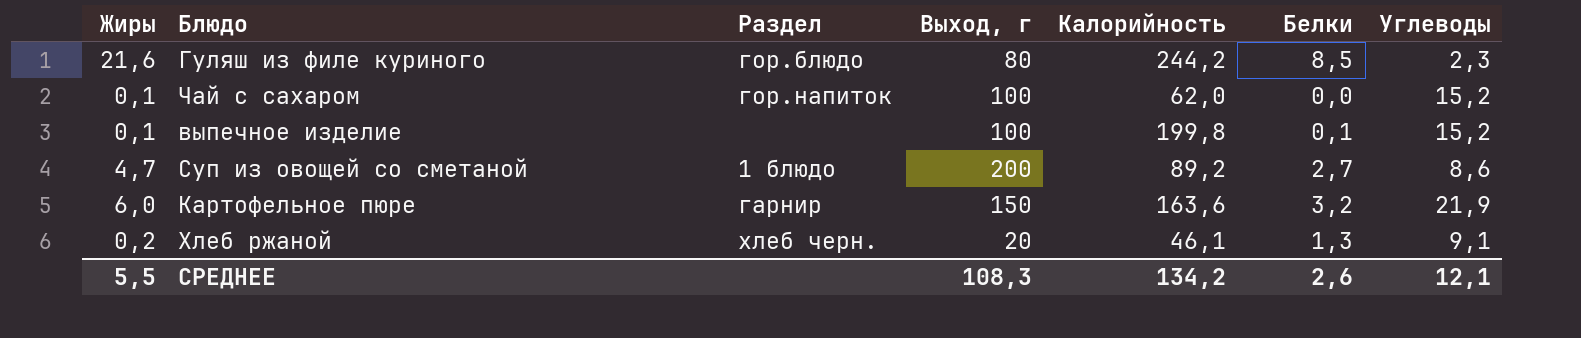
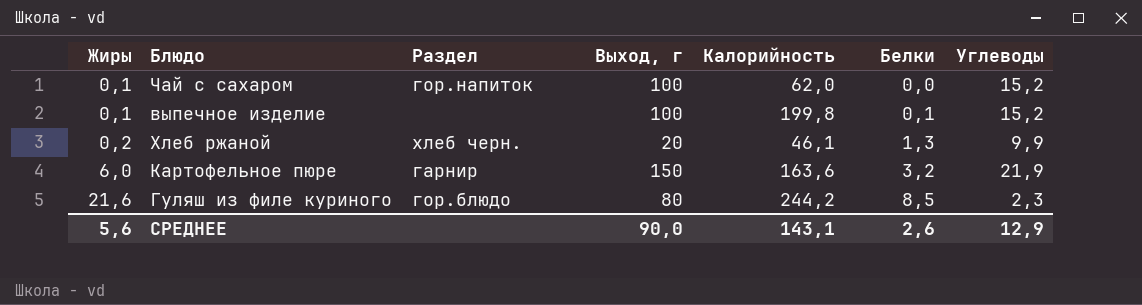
row order: none -> Жиры ascending
row Суп из овощей со сметаной: 4,7 | 1 блюдо | 200 | 89,2 | 2,7 | 8,6 -> none
Хлеб ржаной | Углеводы: 9,1 -> 9,9
СРЕДНЕЕ | Жиры: 5,5 -> 5,6
СРЕДНЕЕ | Выход, г: 108,3 -> 90,0
СРЕДНЕЕ | Калорийность: 134,2 -> 143,1
СРЕДНЕЕ | Углеводы: 12,1 -> 12,9

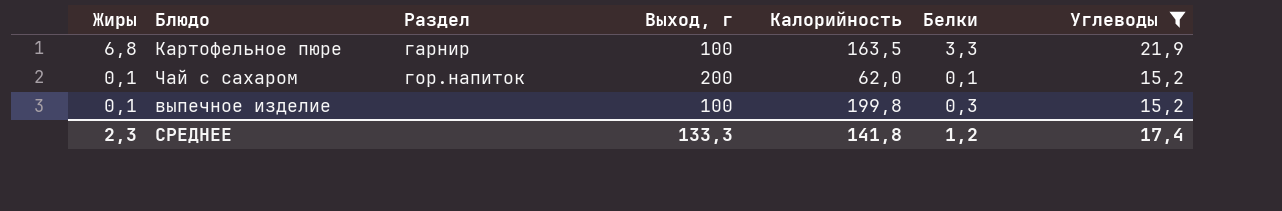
filter: none -> Углеводы >= 15,2
row order: Жиры ascending -> Жиры descending
Картофельное пюре | Жиры: 6,0 -> 6,8
Картофельное пюре | Выход, г: 150 -> 100
Картофельное пюре | Калорийность: 163,6 -> 163,5
Картофельное пюре | Белки: 3,2 -> 3,3
Чай с сахаром | Выход, г: 100 -> 200
Чай с сахаром | Белки: 0,0 -> 0,1
выпечное изделие | Белки: 0,1 -> 0,3
СРЕДНЕЕ | Жиры: 5,6 -> 2,3
СРЕДНЕЕ | Выход, г: 90,0 -> 133,3
СРЕДНЕЕ | Калорийность: 143,1 -> 141,8
СРЕДНЕЕ | Белки: 2,6 -> 1,2
СРЕДНЕЕ | Углеводы: 12,9 -> 17,4

